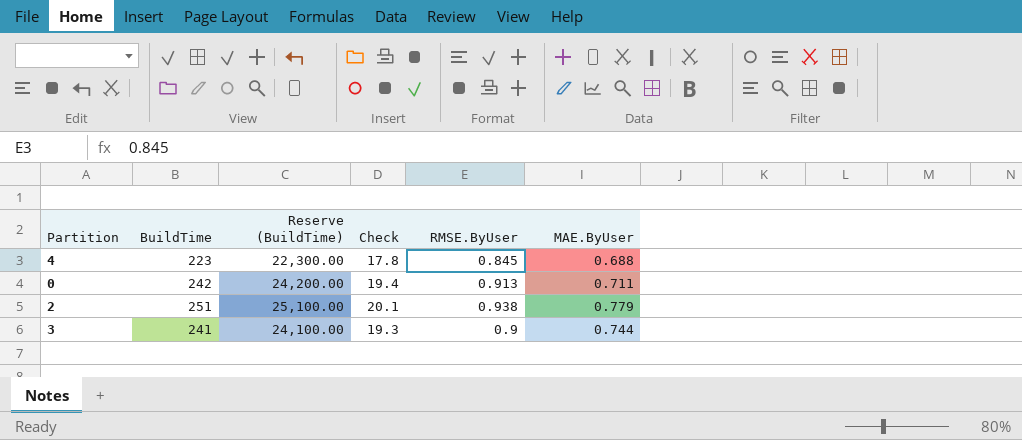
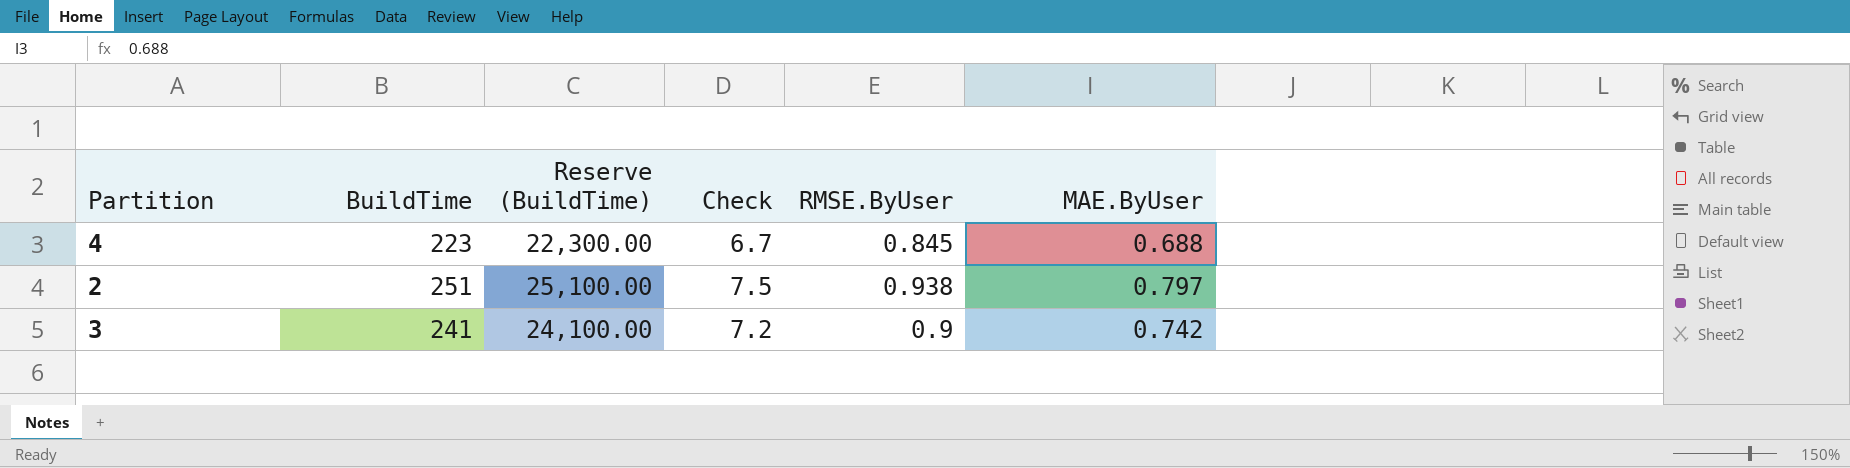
column Check | formula: [BuildTime] * 0.08 -> [BuildTime] * 0.03
row 0: 242 | 24,200.00 | 19.4 | 0.913 | 0.711 -> none
2 | MAE.ByUser: 0.779 -> 0.797
3 | MAE.ByUser: 0.744 -> 0.742

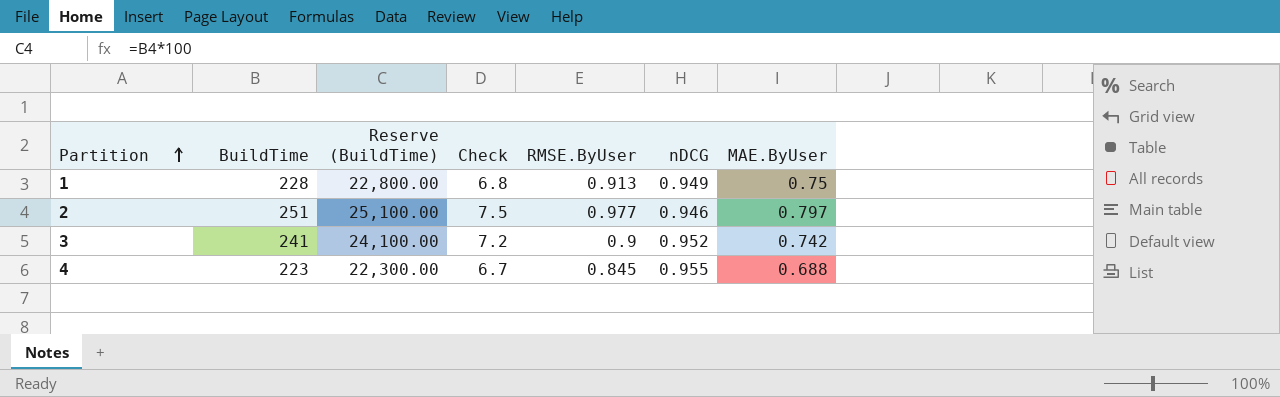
row order: none -> Partition ascending
column nDCG | position: none -> 6
row 1: none -> 228 | 22,800.00 | 6.8 | 0.913 | 0.949 | 0.75
2 | RMSE.ByUser: 0.938 -> 0.977

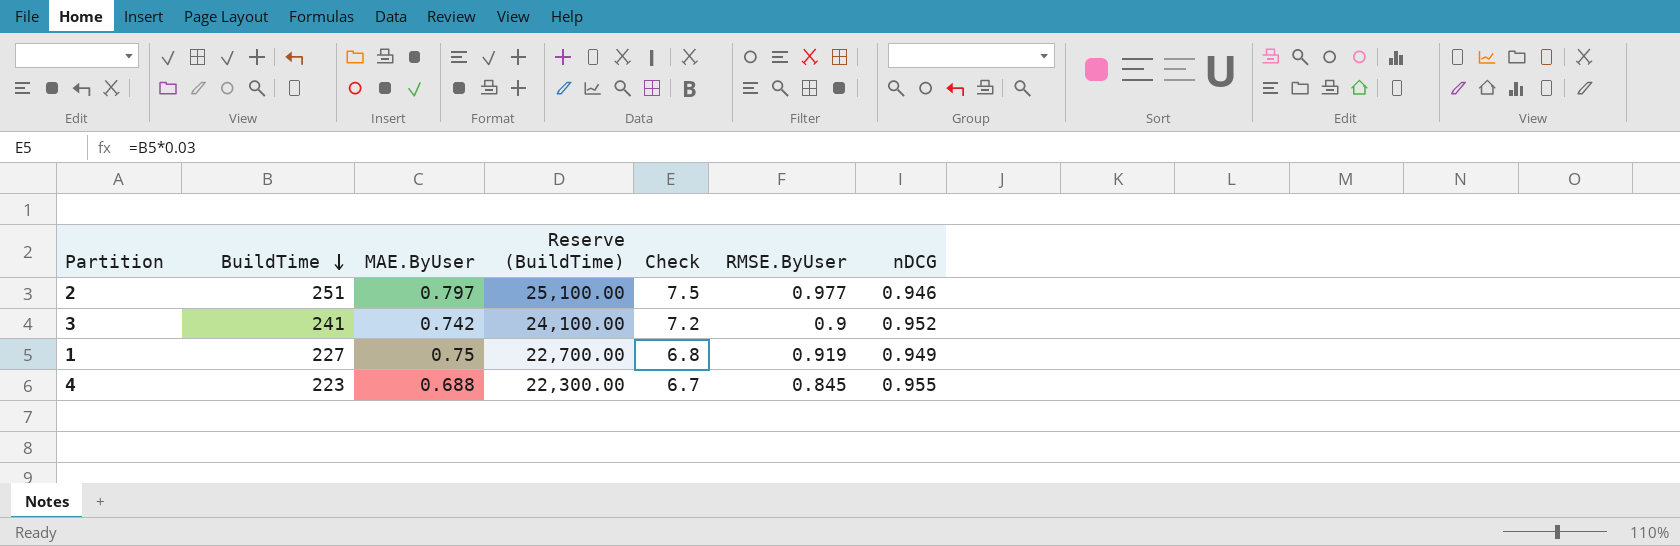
row order: Partition ascending -> BuildTime descending
column MAE.ByUser | position: 7 -> 3
1 | BuildTime: 228 -> 227
1 | Reserve (BuildTime): 22,800.00 -> 22,700.00
1 | RMSE.ByUser: 0.913 -> 0.919

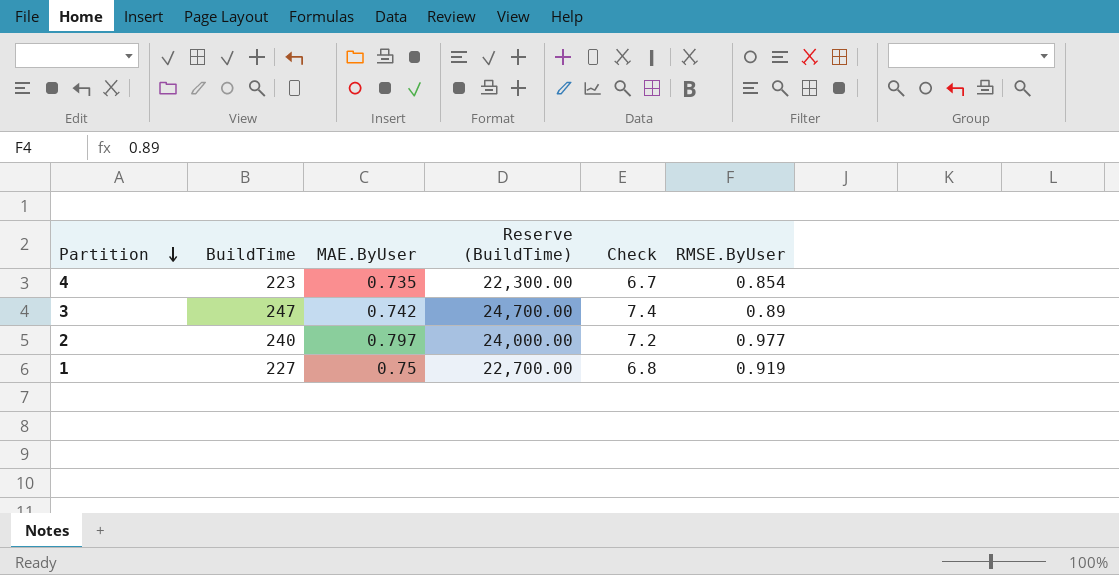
row order: BuildTime descending -> Partition descending
column nDCG | position: 7 -> none
4 | MAE.ByUser: 0.688 -> 0.735
4 | RMSE.ByUser: 0.845 -> 0.854
3 | BuildTime: 241 -> 247
3 | Reserve (BuildTime): 24,100.00 -> 24,700.00
3 | Check: 7.2 -> 7.4
3 | RMSE.ByUser: 0.9 -> 0.89
2 | BuildTime: 251 -> 240
2 | Reserve (BuildTime): 25,100.00 -> 24,000.00
2 | Check: 7.5 -> 7.2

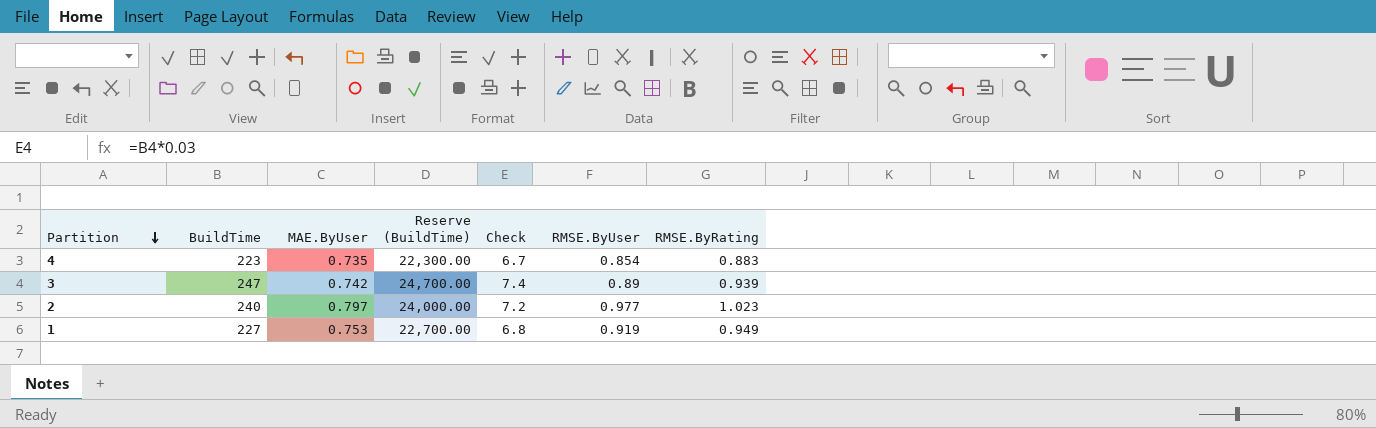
column RMSE.ByRating | position: none -> 7
1 | MAE.ByUser: 0.75 -> 0.753

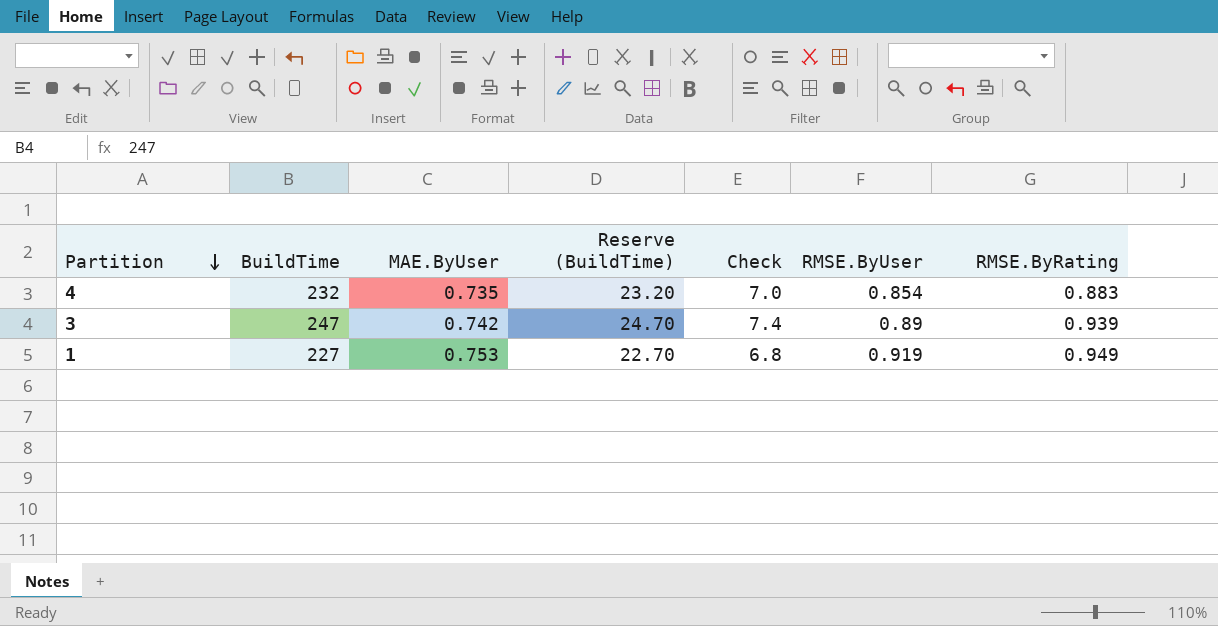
column Reserve (BuildTime) | formula: [BuildTime] * 100 -> [BuildTime] * 0.1
row 2: 240 | 0.797 | 24,000.00 | 7.2 | 0.977 | 1.023 -> none
4 | BuildTime: 223 -> 232
4 | Check: 6.7 -> 7.0

